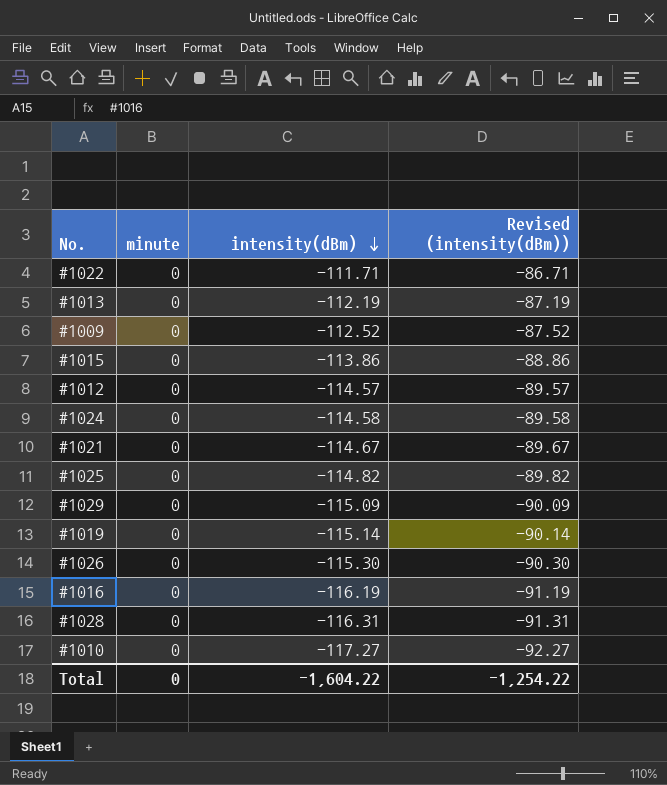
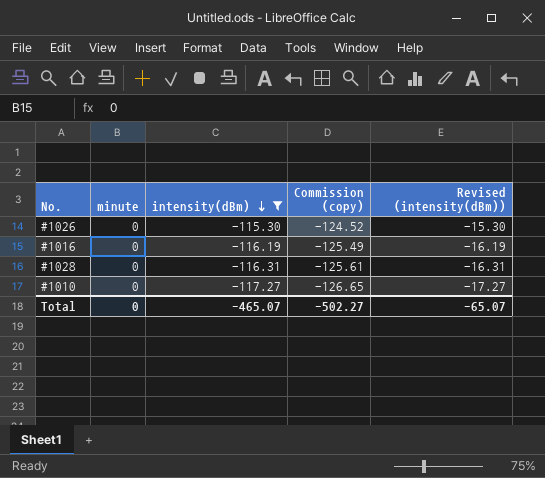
filter: none -> intensity(dBm) <= -115.30
column Commission (copy) | formula: none -> [intensity(dBm)] * 1.08
column Revised (intensity(dBm)) | formula: [intensity(dBm)] + 25 -> [intensity(dBm)] + 100
Total | intensity(dBm): -1,604.22 -> -465.07
Total | Revised (intensity(dBm)): -1,254.22 -> -65.07

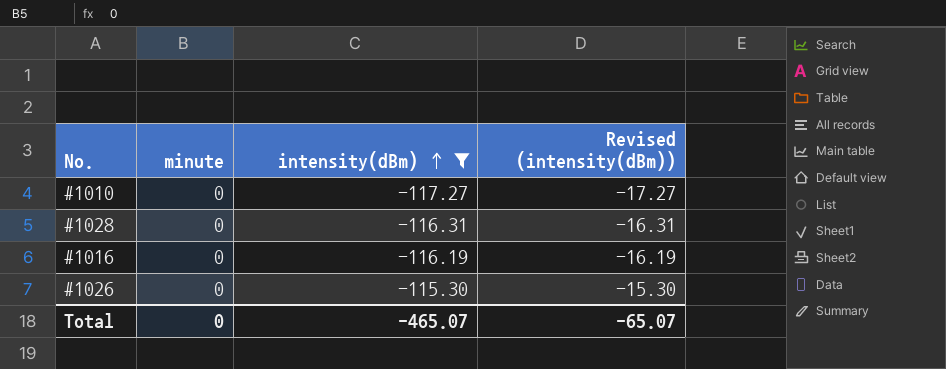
row order: intensity(dBm) descending -> intensity(dBm) ascending
column Commission (copy) | formula: [intensity(dBm)] * 1.08 -> none

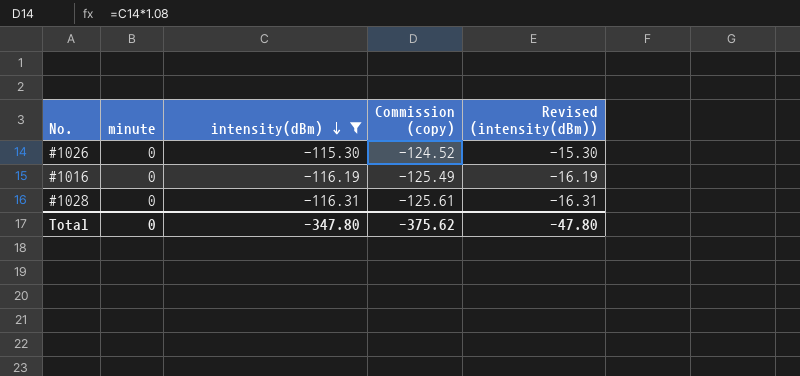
row order: intensity(dBm) ascending -> intensity(dBm) descending
column Commission (copy) | formula: none -> [intensity(dBm)] * 1.08
row #1010: 0 | -117.27 | -17.27 -> none
Total | intensity(dBm): -465.07 -> -347.80
Total | Revised (intensity(dBm)): -65.07 -> -47.80

